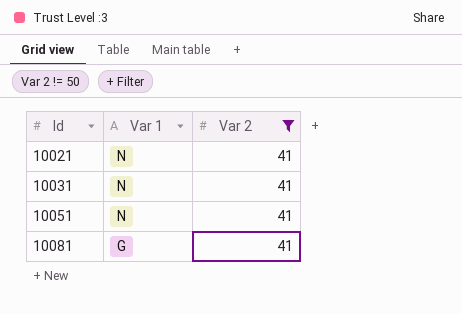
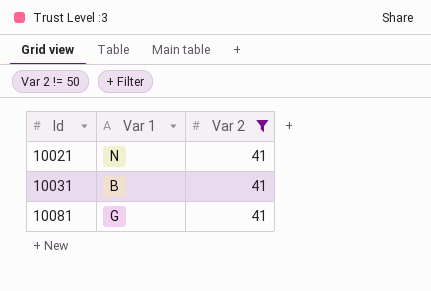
row 10051: N | 41 -> none
10031 | Var 1: N -> B

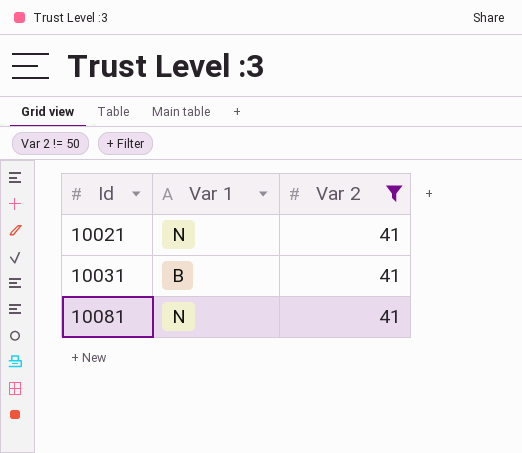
10081 | Var 1: G -> N

